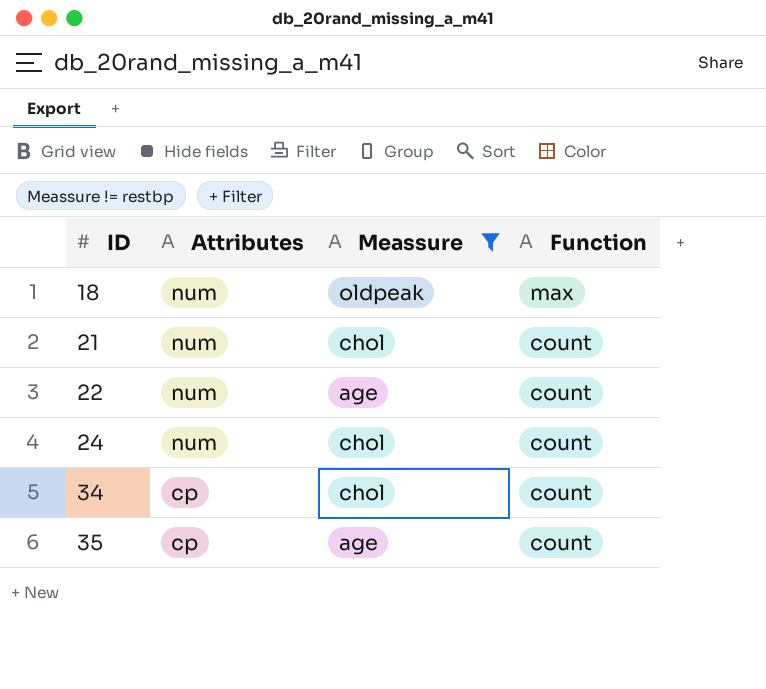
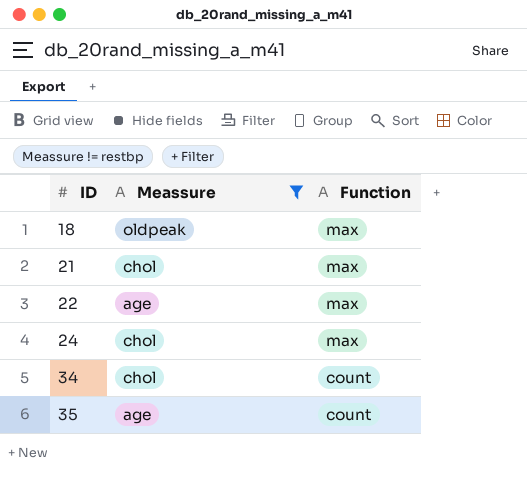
column Attributes | position: 2 -> none
21 | Function: count -> max
22 | Function: count -> max
24 | Function: count -> max

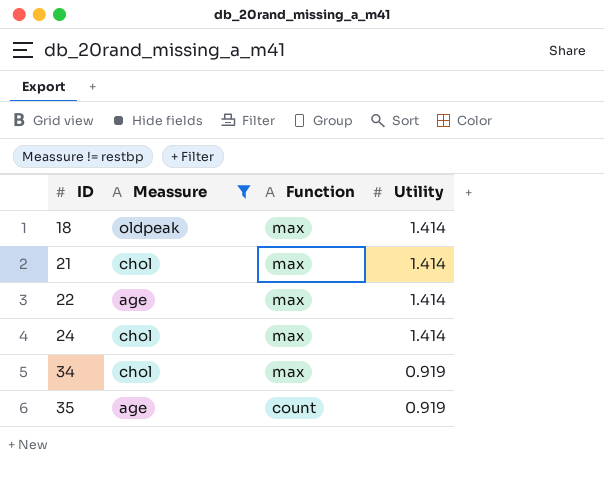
column Utility | position: none -> 4
34 | Function: count -> max

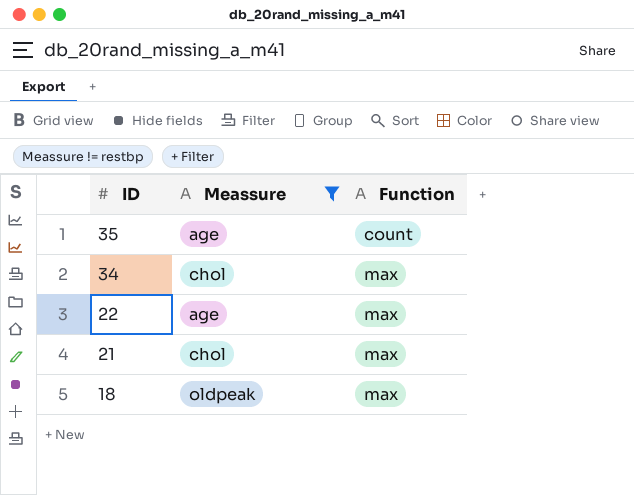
row order: ID ascending -> ID descending
column Utility | position: 4 -> none
row 24: chol | max | 1.414 -> none

